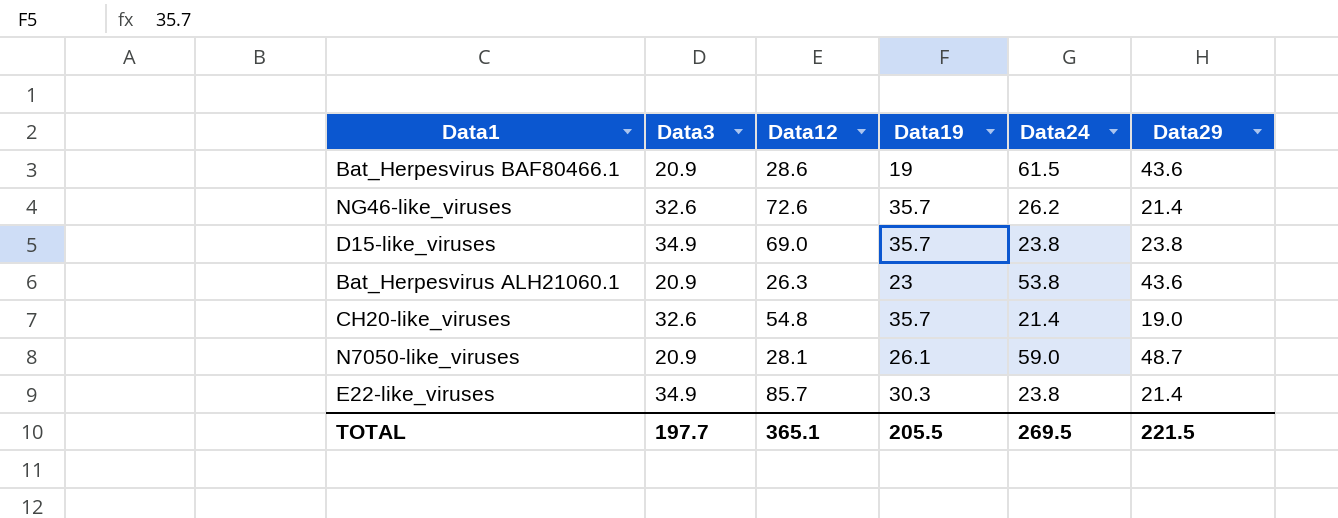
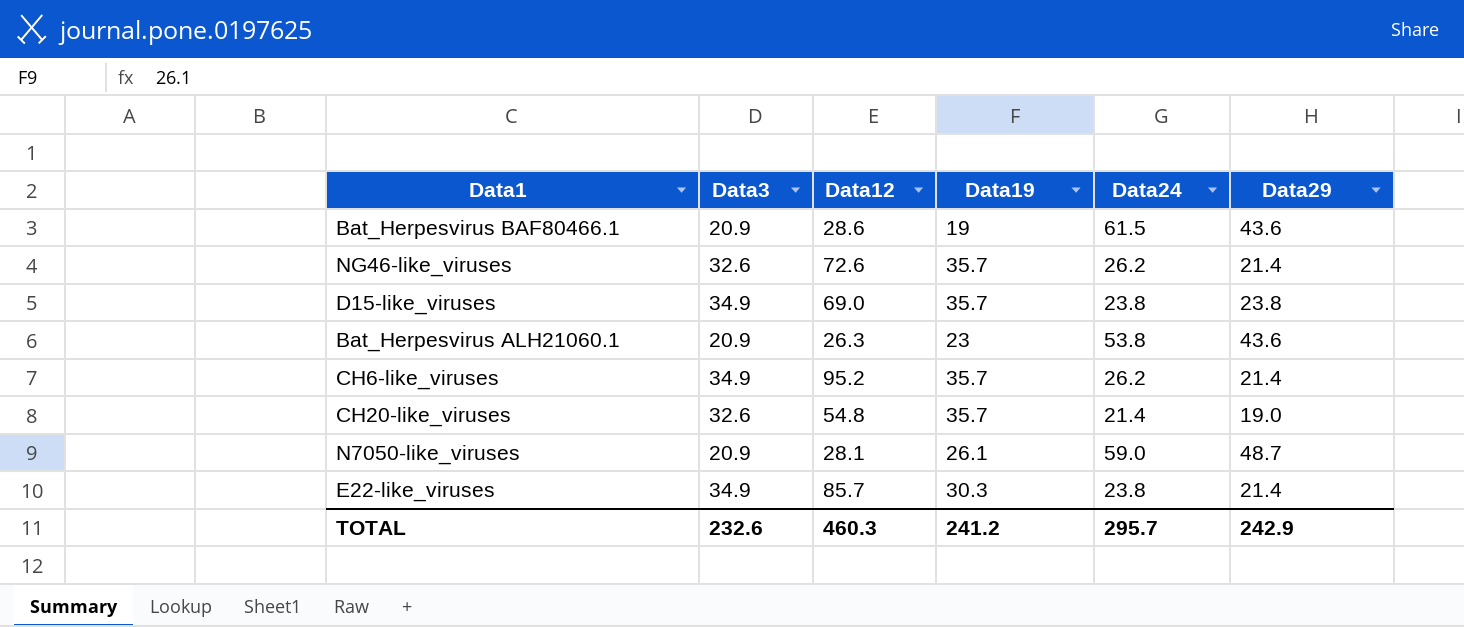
row CH6-like_viruses: none -> 34.9 | 95.2 | 35.7 | 26.2 | 21.4
TOTAL | Data3: 197.7 -> 232.6
TOTAL | Data12: 365.1 -> 460.3
TOTAL | Data19: 205.5 -> 241.2
TOTAL | Data24: 269.5 -> 295.7
TOTAL | Data29: 221.5 -> 242.9

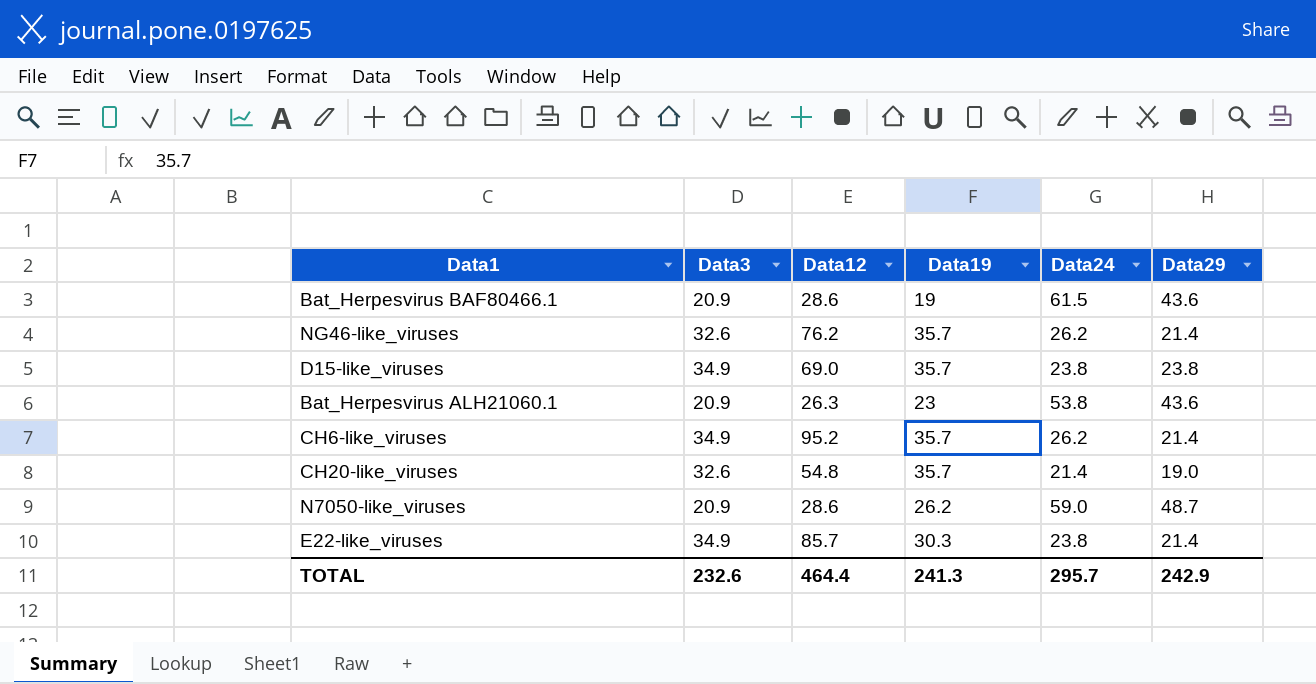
NG46-like_viruses | Data12: 72.6 -> 76.2
N7050-like_viruses | Data12: 28.1 -> 28.6
N7050-like_viruses | Data19: 26.1 -> 26.2
TOTAL | Data12: 460.3 -> 464.4
TOTAL | Data19: 241.2 -> 241.3

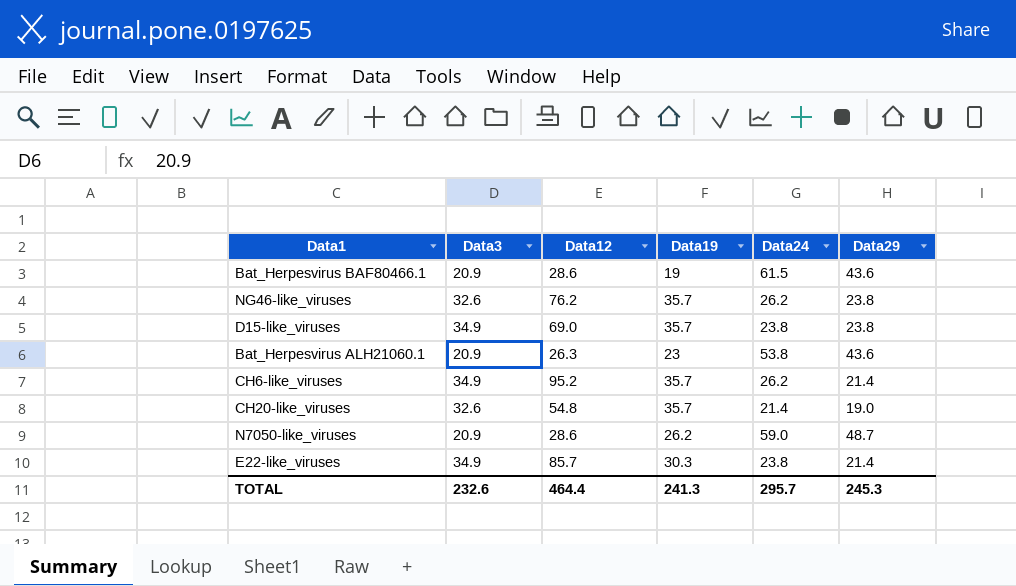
NG46-like_viruses | Data29: 21.4 -> 23.8
TOTAL | Data29: 242.9 -> 245.3

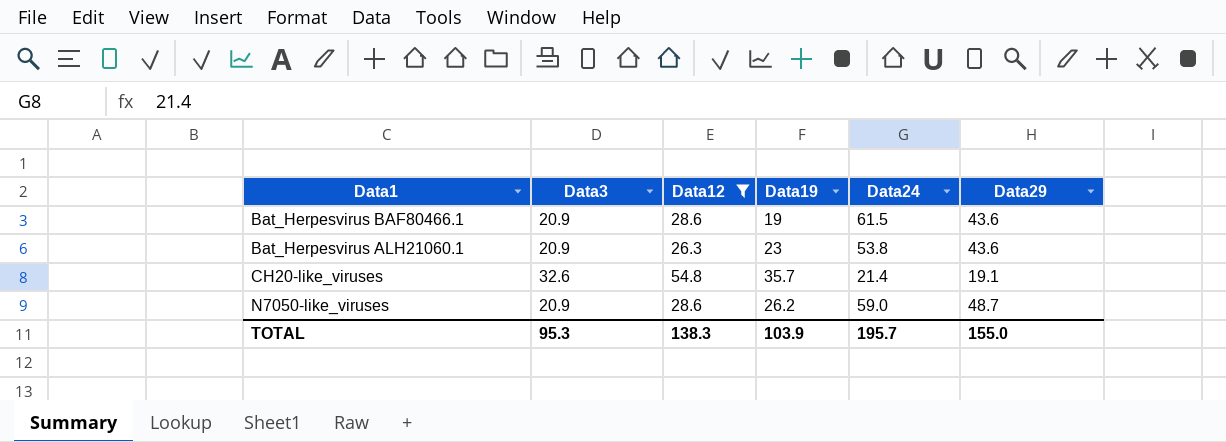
filter: none -> Data12 <= 54.8
CH20-like_viruses | Data29: 19.0 -> 19.1
TOTAL | Data3: 232.6 -> 95.3
TOTAL | Data12: 464.4 -> 138.3
TOTAL | Data19: 241.3 -> 103.9
TOTAL | Data24: 295.7 -> 195.7
TOTAL | Data29: 245.3 -> 155.0

